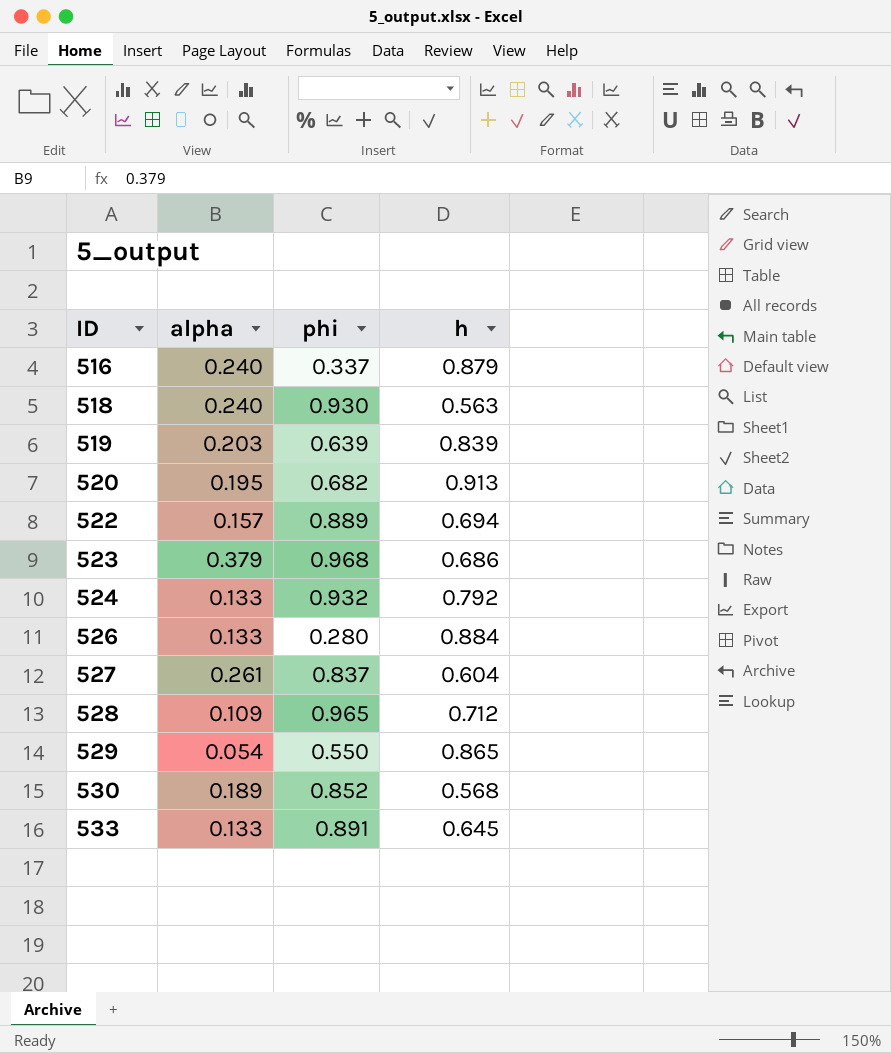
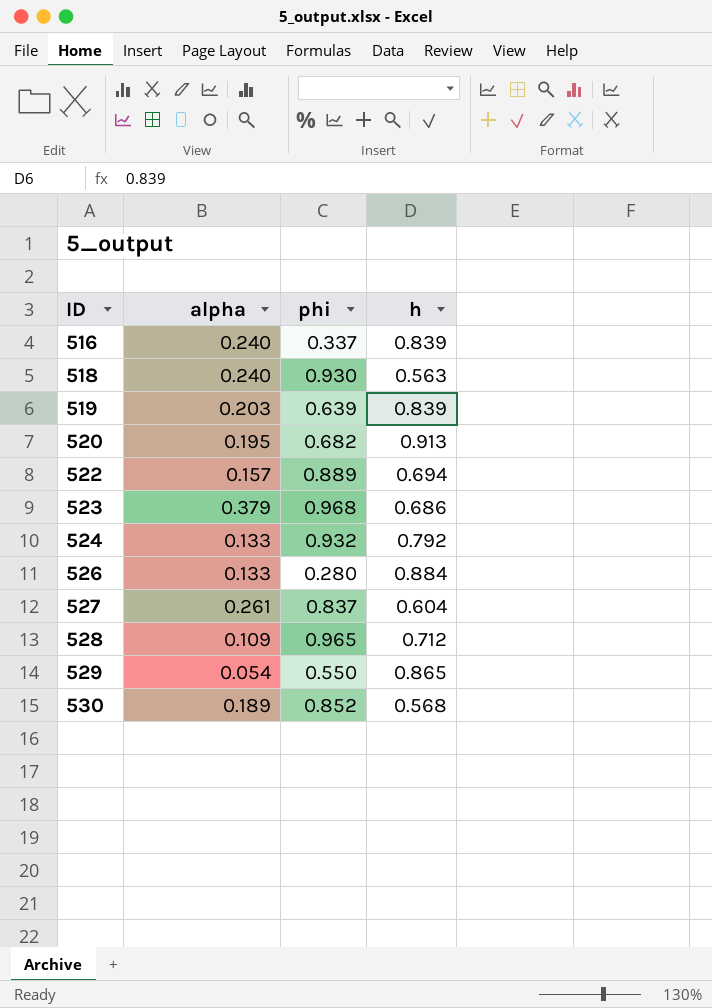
row 533: 0.133 | 0.891 | 0.645 -> none
516 | h: 0.879 -> 0.839

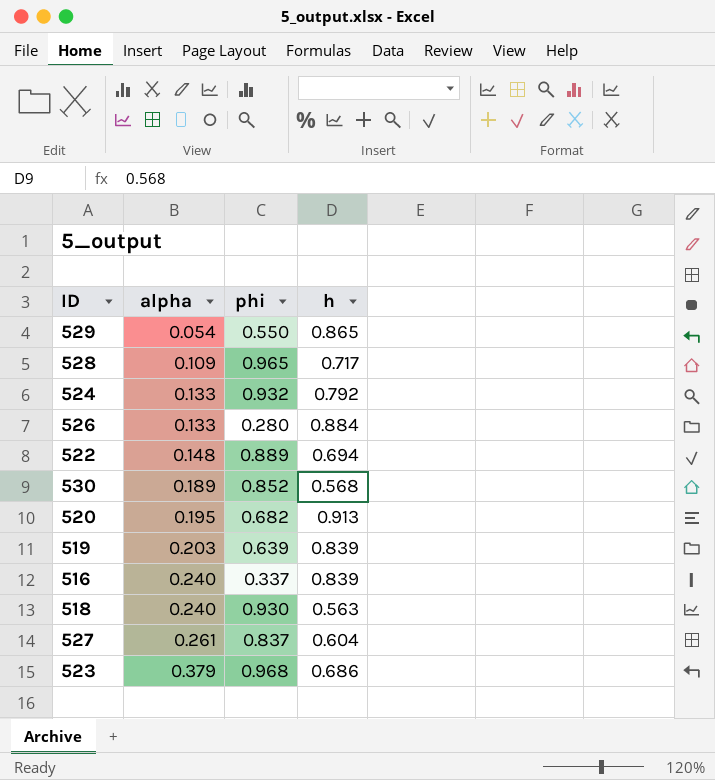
row order: ID ascending -> alpha ascending
528 | h: 0.712 -> 0.717
522 | alpha: 0.157 -> 0.148

